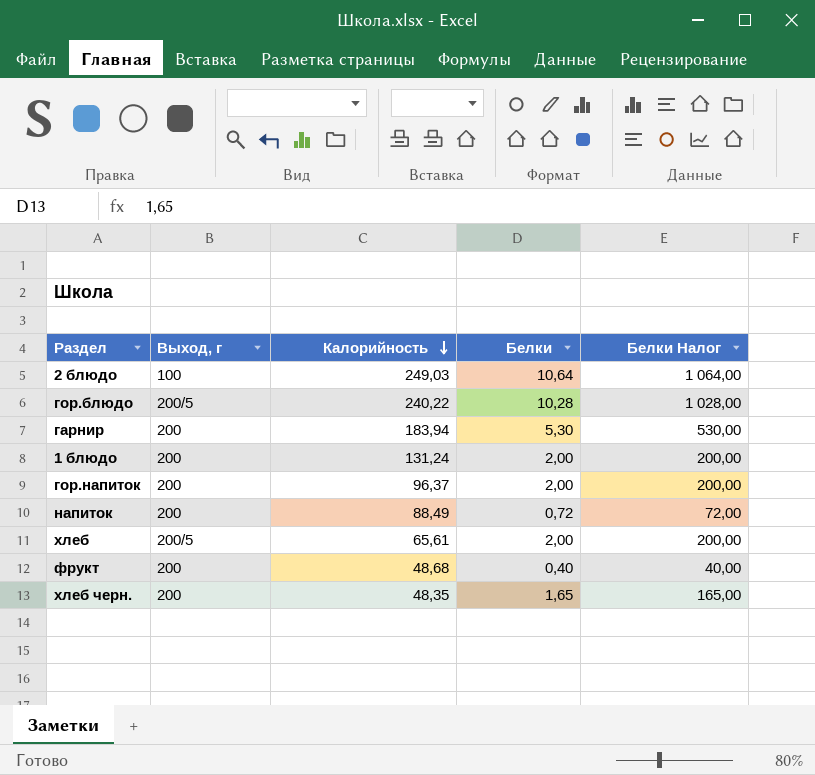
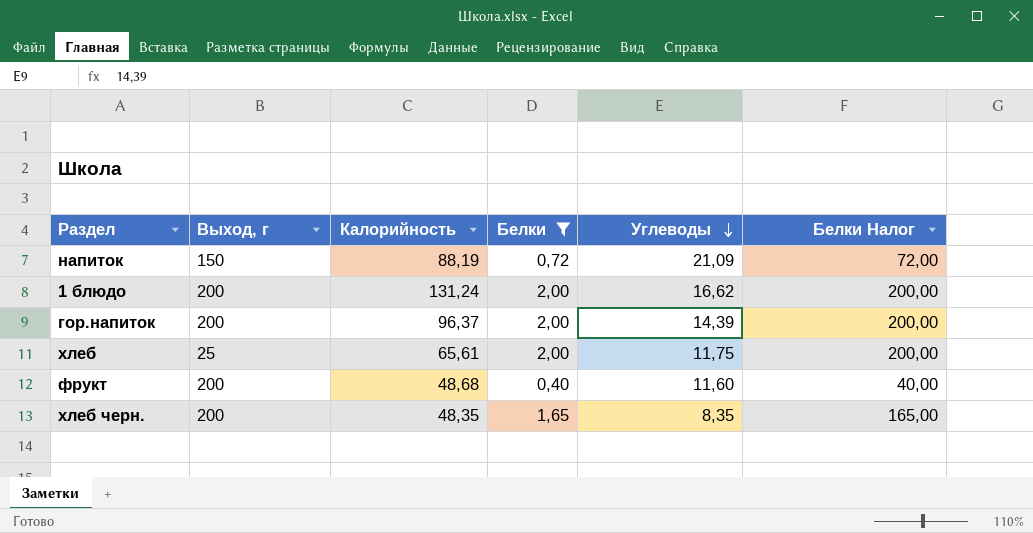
filter: none -> Белки <= 2,00
row order: Калорийность descending -> Углеводы descending
column Углеводы | position: none -> 5
напиток | Выход, г: 200 -> 150
напиток | Калорийность: 88,49 -> 88,19
хлеб | Выход, г: 200/5 -> 25

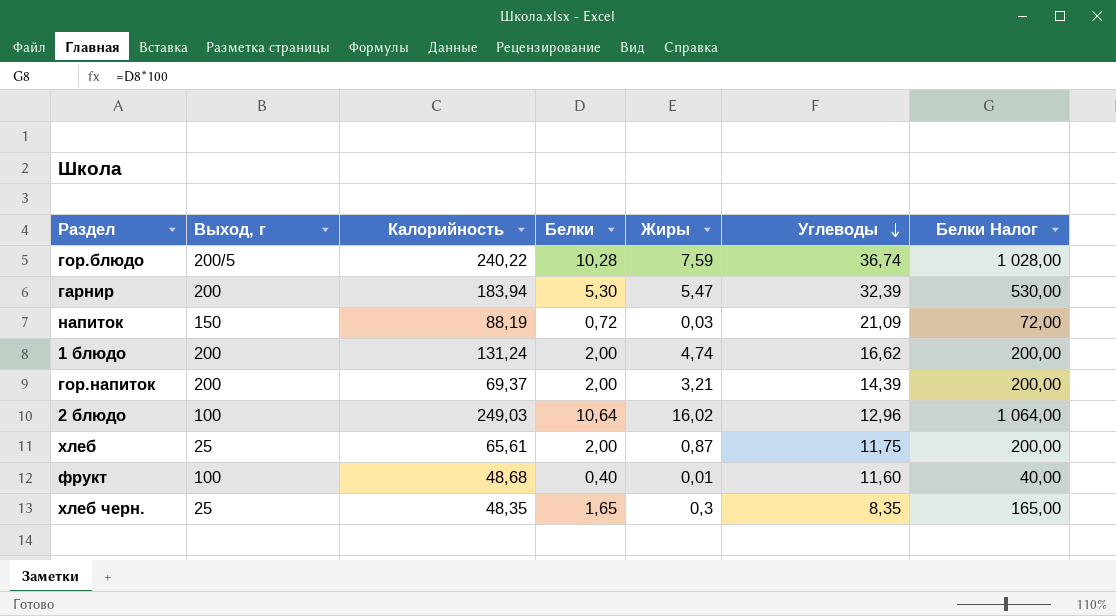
filter: Белки <= 2,00 -> none
column Жиры | position: none -> 5
гор.напиток | Калорийность: 96,37 -> 69,37
фрукт | Выход, г: 200 -> 100
хлеб черн. | Выход, г: 200 -> 25

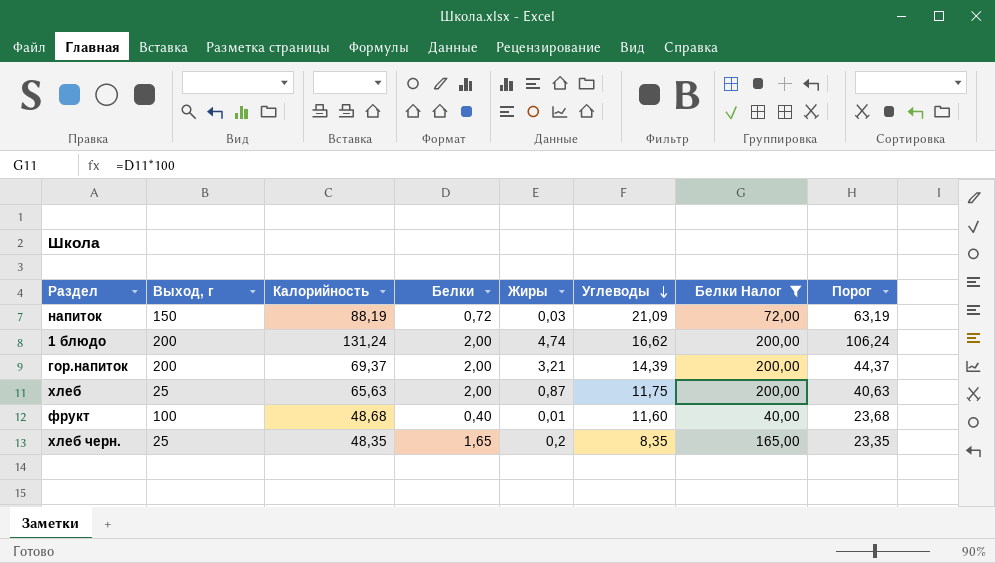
filter: none -> Белки Налог <= 200,00
column Порог | formula: none -> [Калорийность] - 25
хлеб | Калорийность: 65,61 -> 65,63
хлеб черн. | Жиры: 0,3 -> 0,2

